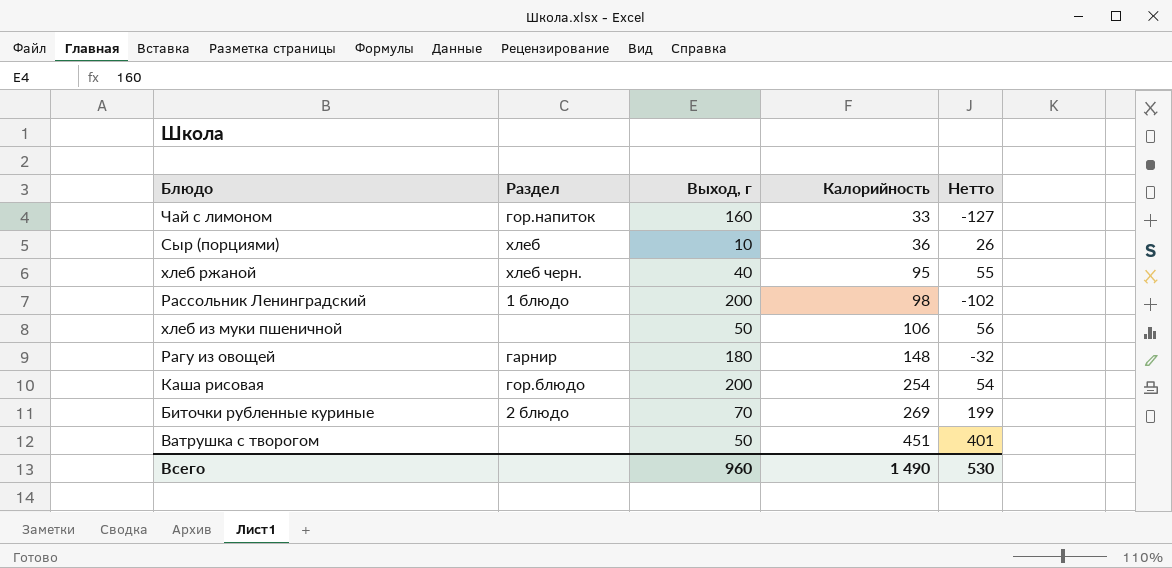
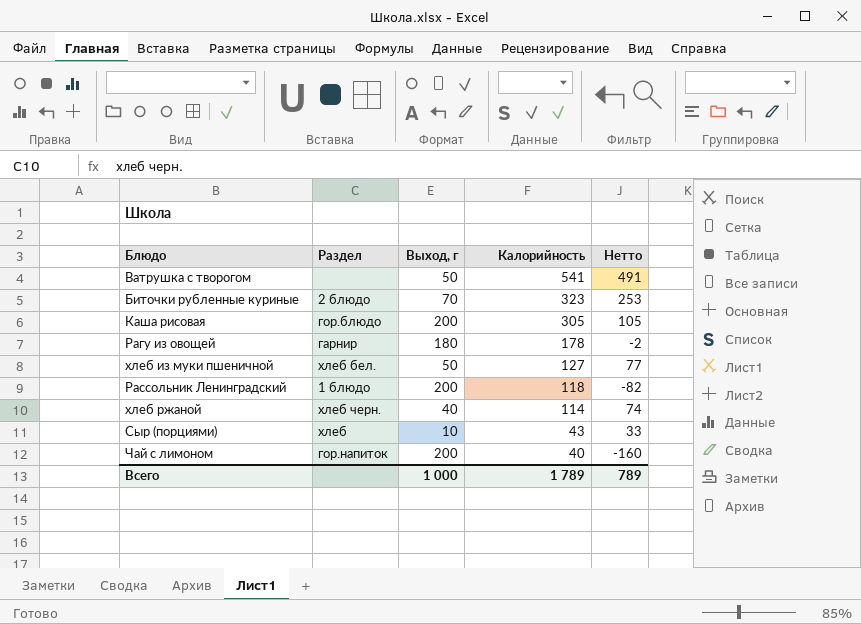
row order: Калорийность ascending -> Калорийность descending
Ватрушка с творогом | Калорийность: 451 -> 541
Ватрушка с творогом | Нетто: 401 -> 491
Биточки рубленные куриные | Калорийность: 269 -> 323
Биточки рубленные куриные | Нетто: 199 -> 253
Каша рисовая | Калорийность: 254 -> 305
Каша рисовая | Нетто: 54 -> 105
Рагу из овощей | Калорийность: 148 -> 178
Рагу из овощей | Нетто: -32 -> -2
хлеб из муки пшеничной | Раздел: none -> хлеб бел.
хлеб из муки пшеничной | Калорийность: 106 -> 127
хлеб из муки пшеничной | Нетто: 56 -> 77
Рассольник Ленинградский | Калорийность: 98 -> 118
Рассольник Ленинградский | Нетто: -102 -> -82
хлеб ржаной | Калорийность: 95 -> 114
хлеб ржаной | Нетто: 55 -> 74
Сыр (порциями) | Калорийность: 36 -> 43
Сыр (порциями) | Нетто: 26 -> 33
Чай с лимоном | Выход, г: 160 -> 200
Чай с лимоном | Калорийность: 33 -> 40
Чай с лимоном | Нетто: -127 -> -160
Всего | Выход, г: 960 -> 1 000
Всего | Калорийность: 1 490 -> 1 789
Всего | Нетто: 530 -> 789

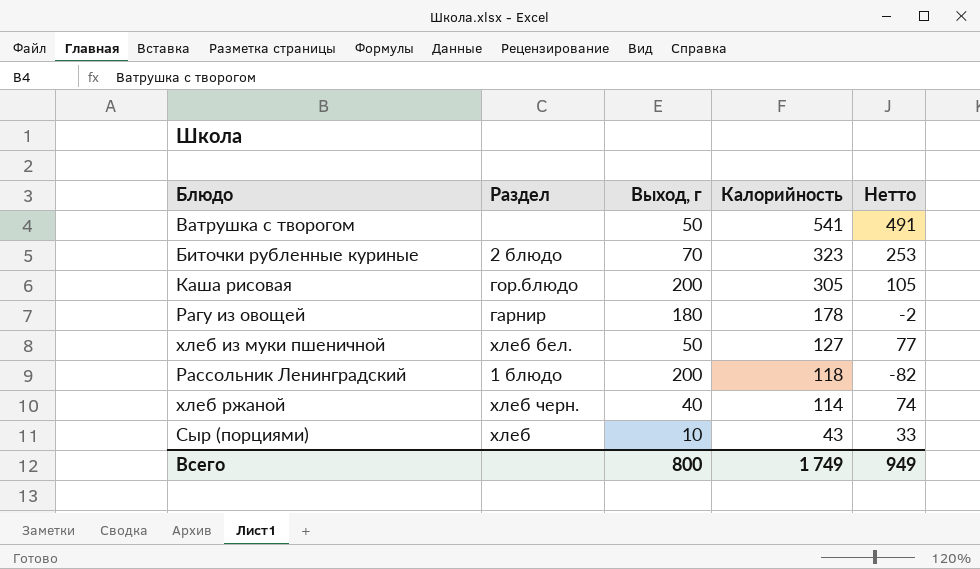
row Чай с лимоном: гор.напиток | 200 | 40 | -160 -> none
Всего | Выход, г: 1 000 -> 800
Всего | Калорийность: 1 789 -> 1 749
Всего | Нетто: 789 -> 949

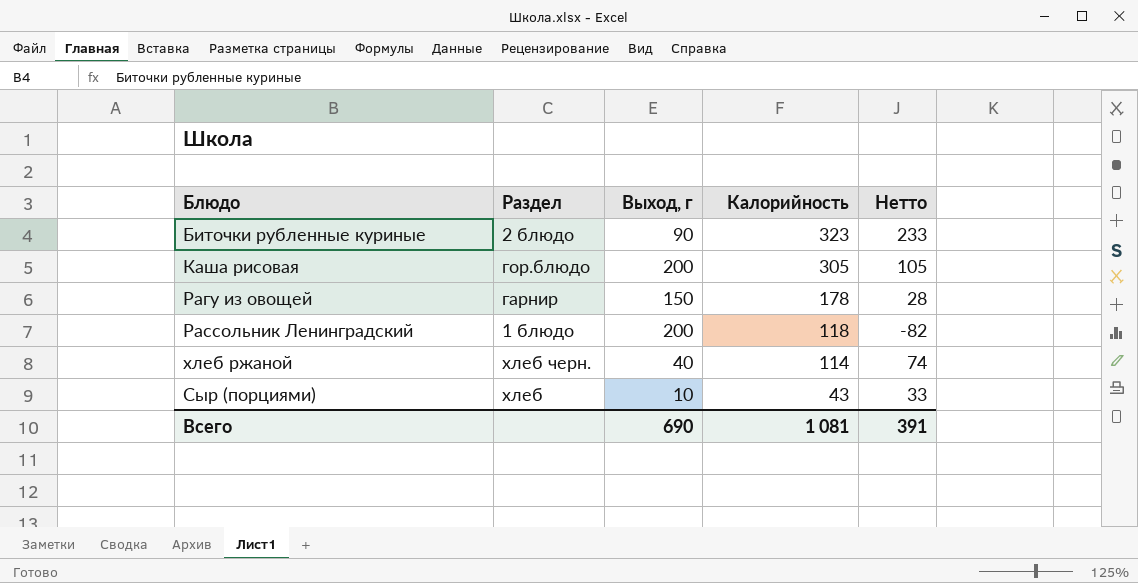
row Ватрушка с творогом: none | 50 | 541 | 491 -> none
row хлеб из муки пшеничной: хлеб бел. | 50 | 127 | 77 -> none
Биточки рубленные куриные | Выход, г: 70 -> 90
Биточки рубленные куриные | Нетто: 253 -> 233
Рагу из овощей | Выход, г: 180 -> 150
Рагу из овощей | Нетто: -2 -> 28
Всего | Выход, г: 800 -> 690
Всего | Калорийность: 1 749 -> 1 081
Всего | Нетто: 949 -> 391

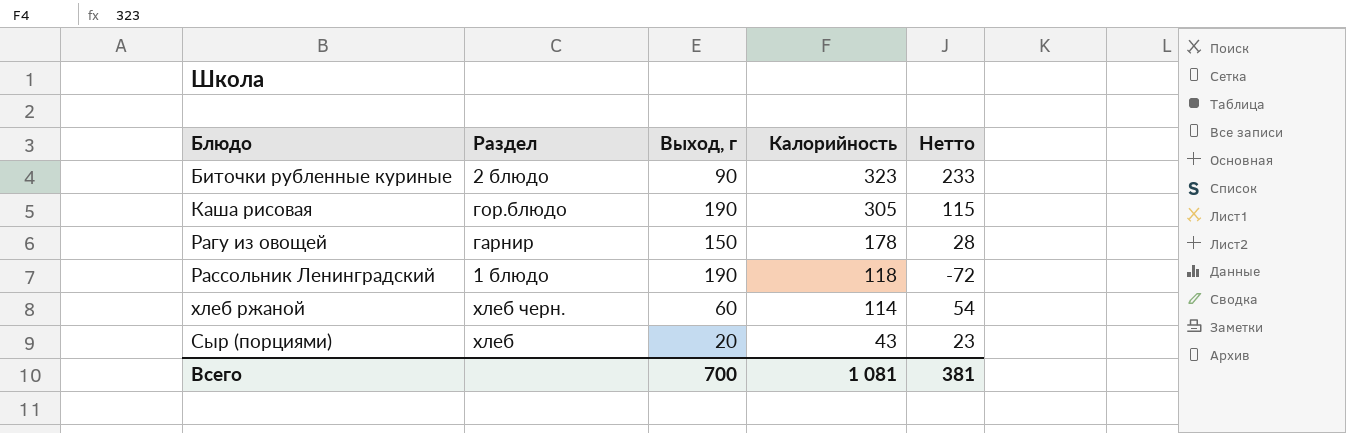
Каша рисовая | Выход, г: 200 -> 190
Каша рисовая | Нетто: 105 -> 115
Рассольник Ленинградский | Выход, г: 200 -> 190
Рассольник Ленинградский | Нетто: -82 -> -72
хлеб ржаной | Выход, г: 40 -> 60
хлеб ржаной | Нетто: 74 -> 54
Сыр (порциями) | Выход, г: 10 -> 20
Сыр (порциями) | Нетто: 33 -> 23
Всего | Выход, г: 690 -> 700
Всего | Нетто: 391 -> 381

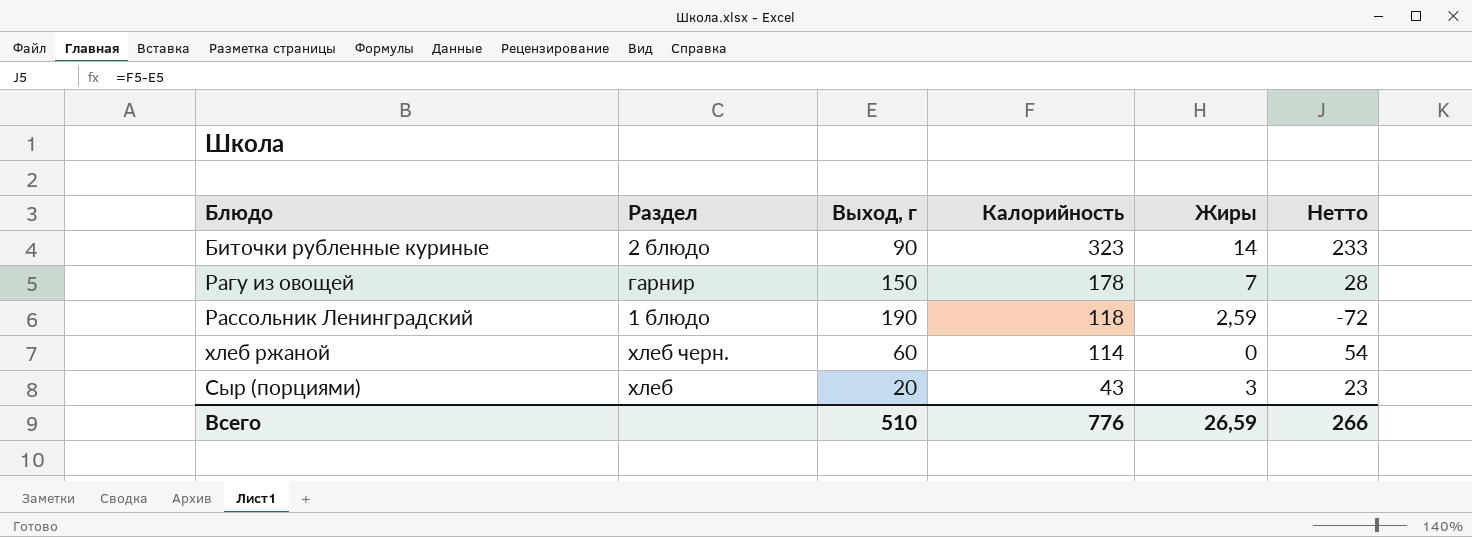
column Жиры | position: none -> 5
row Каша рисовая: гор.блюдо | 190 | 305 | 115 -> none
Всего | Выход, г: 700 -> 510
Всего | Калорийность: 1 081 -> 776
Всего | Нетто: 381 -> 266

